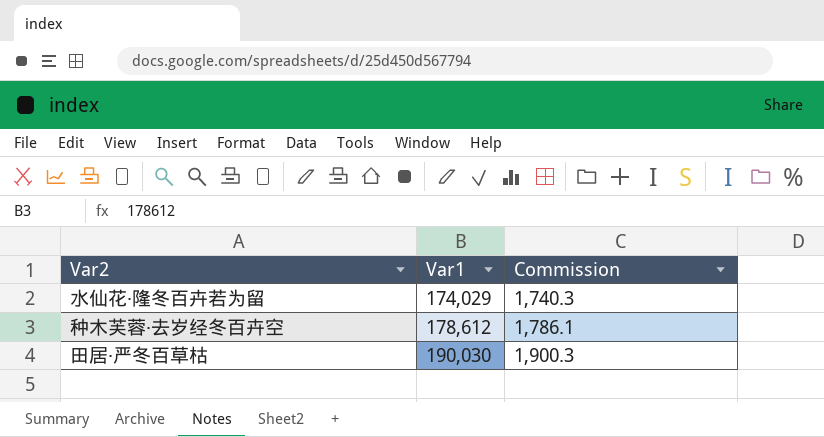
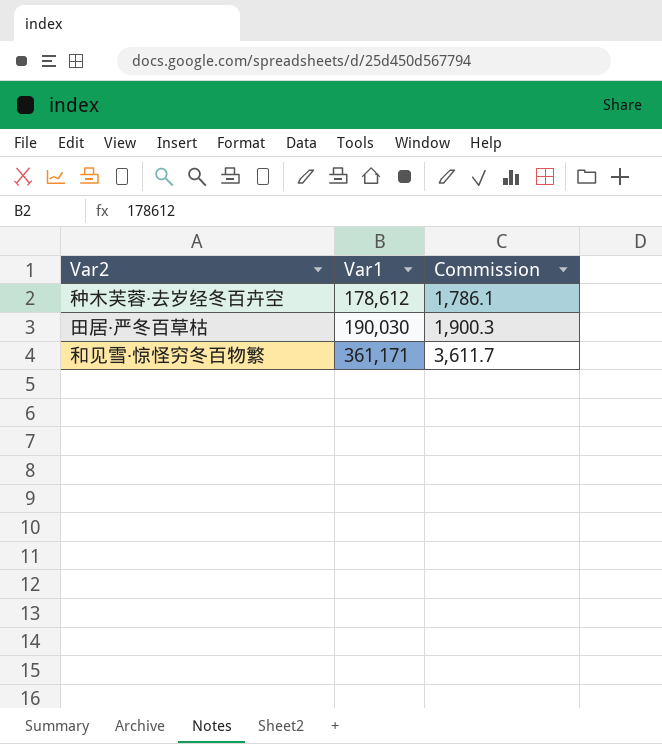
row 水仙花·隆冬百卉若为留: 174,029 | 1,740.3 -> none
row 和见雪·惊怪穷冬百物繁: none -> 361,171 | 3,611.7

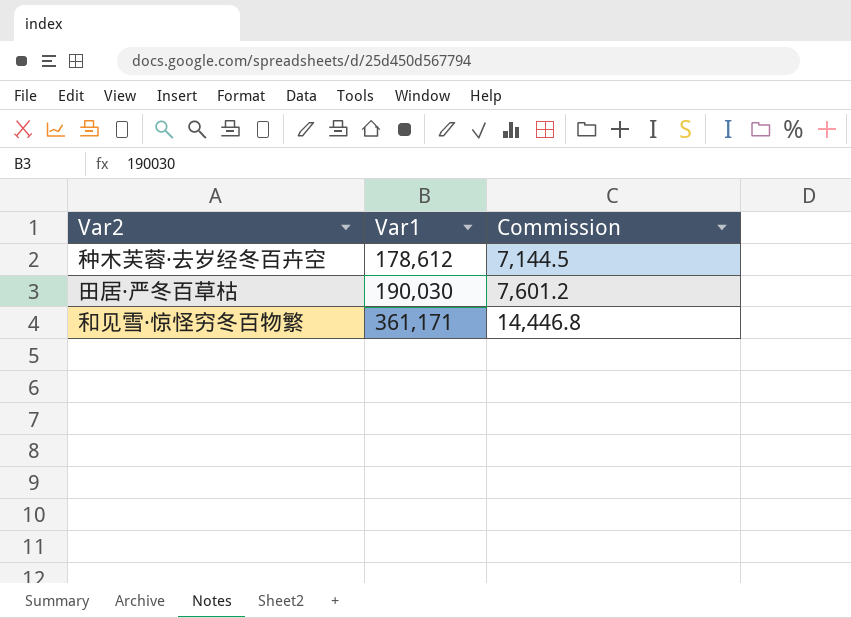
column Commission | formula: [Var1] * 0.01 -> [Var1] * 0.04

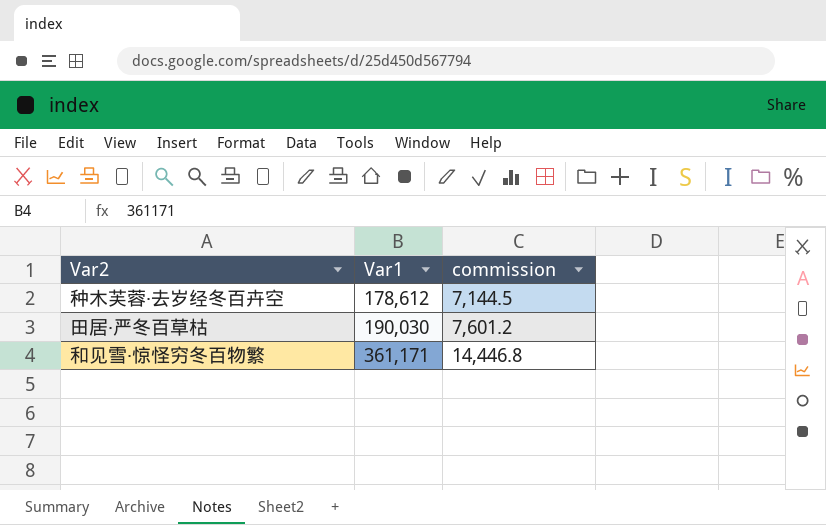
column name: Commission -> commission

